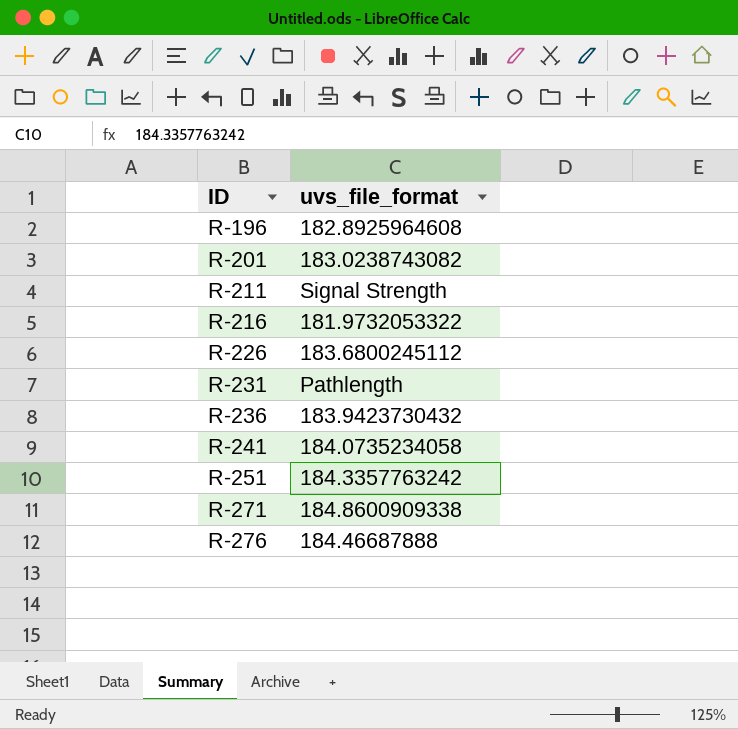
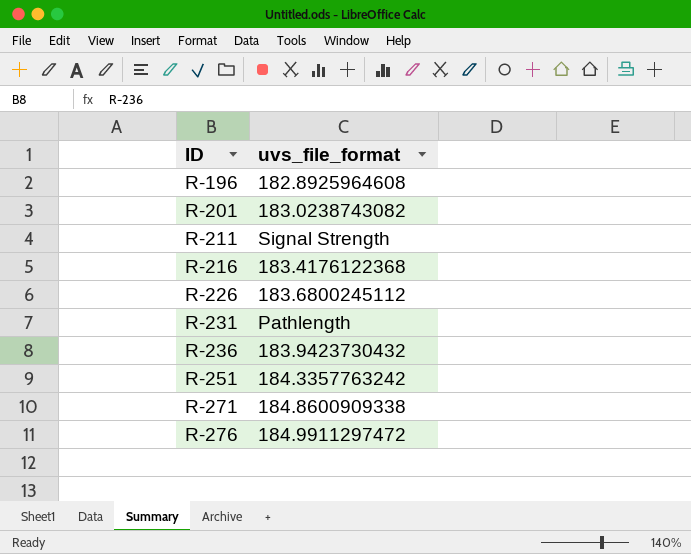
row R-241: 184.0735234058 -> none
R-216 | uvs_file_format: 181.9732053322 -> 183.4176122368
R-276 | uvs_file_format: 184.46687888 -> 184.9911297472

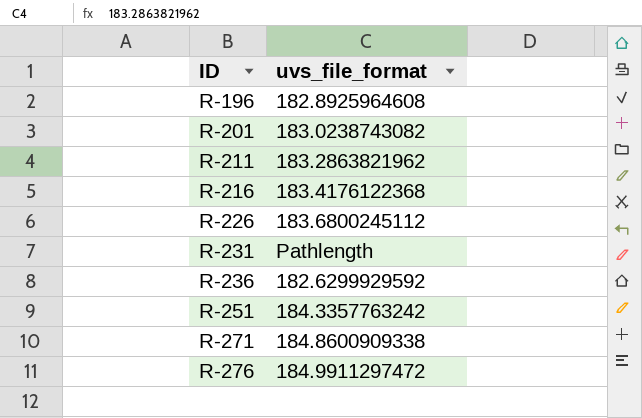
R-211 | uvs_file_format: Signal Strength -> 183.2863821962
R-236 | uvs_file_format: 183.9423730432 -> 182.6299929592

